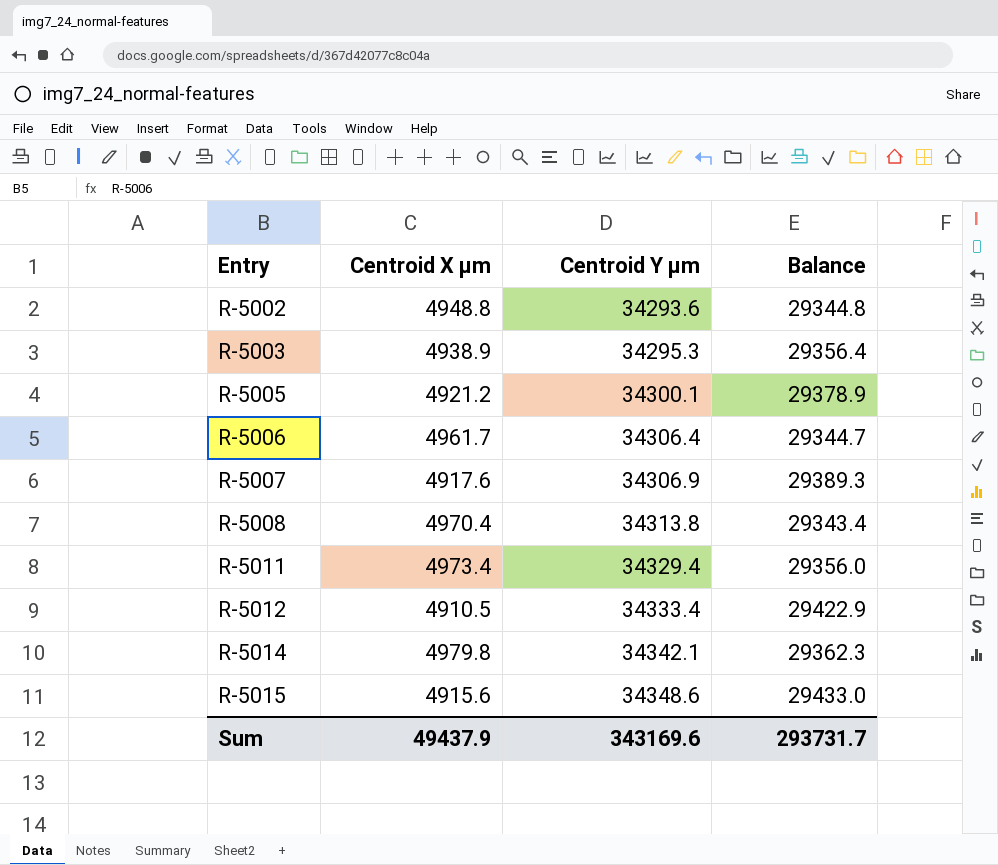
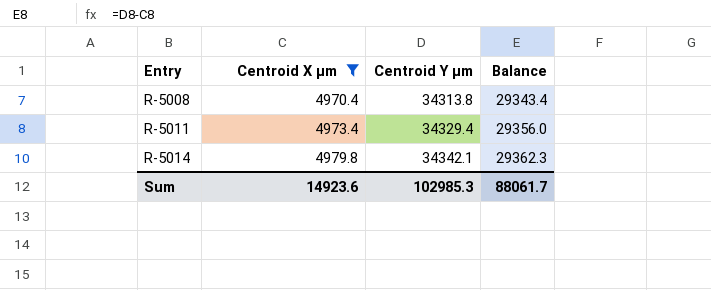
filter: none -> Centroid X µm >= 4970.4
Sum | Centroid X µm: 49437.9 -> 14923.6
Sum | Centroid Y µm: 343169.6 -> 102985.3
Sum | Balance: 293731.7 -> 88061.7

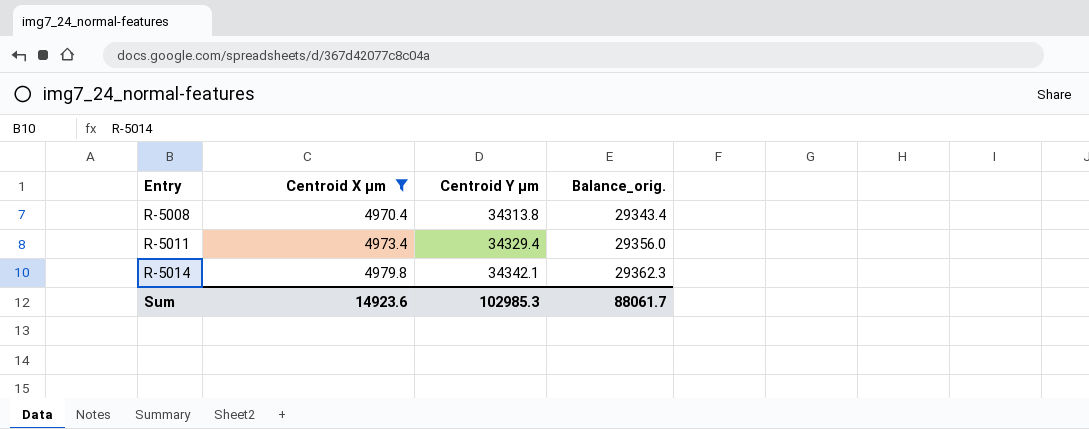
column name: Balance -> Balance_orig.

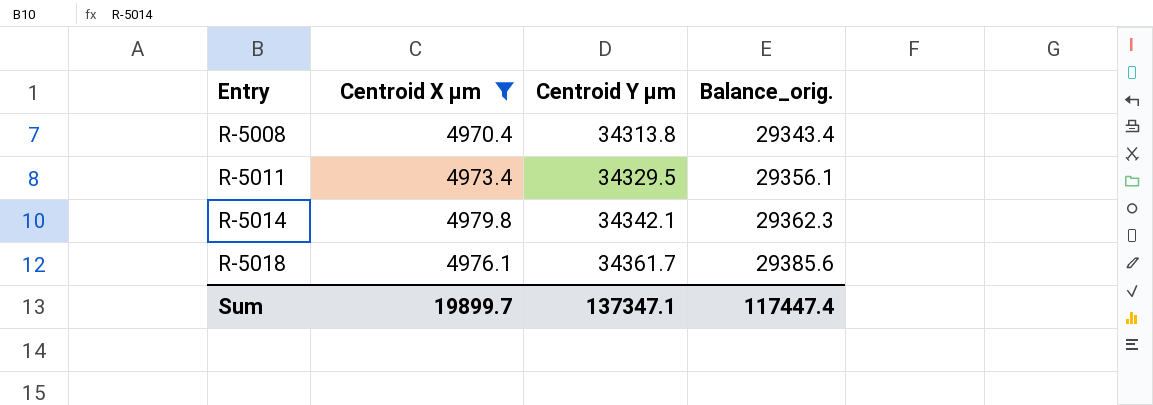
R-5011 | Centroid Y µm: 34329.4 -> 34329.5
R-5011 | Balance_orig.: 29356.0 -> 29356.1
row R-5018: none -> 4976.1 | 34361.7 | 29385.6
Sum | Centroid X µm: 14923.6 -> 19899.7
Sum | Centroid Y µm: 102985.3 -> 137347.1
Sum | Balance_orig.: 88061.7 -> 117447.4

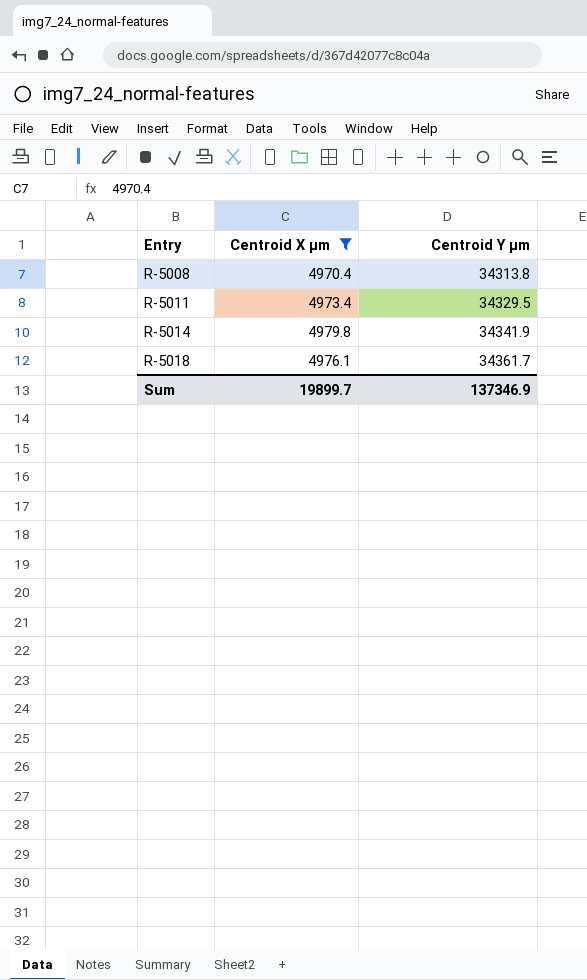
column Balance_orig. | formula: [Centroid Y µm] - [Centroid X µm] -> none
R-5014 | Centroid Y µm: 34342.1 -> 34341.9
Sum | Centroid Y µm: 137347.1 -> 137346.9

